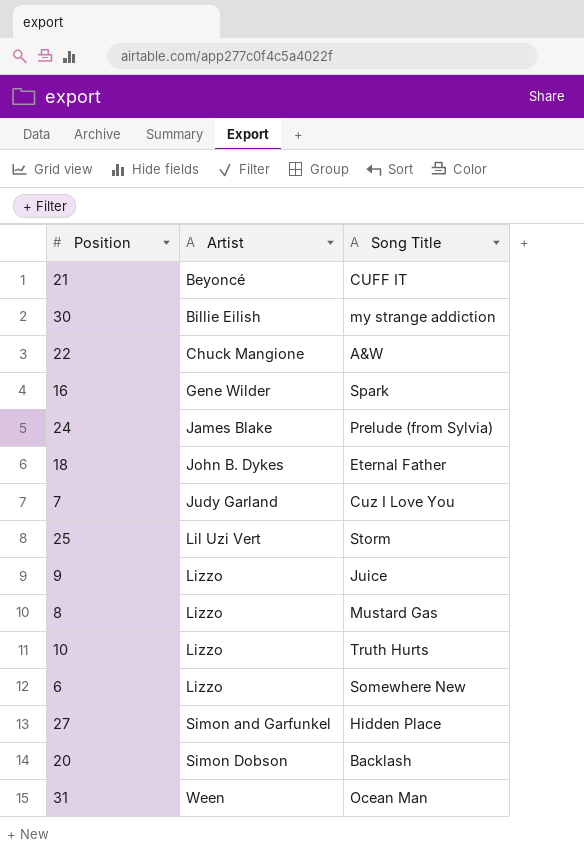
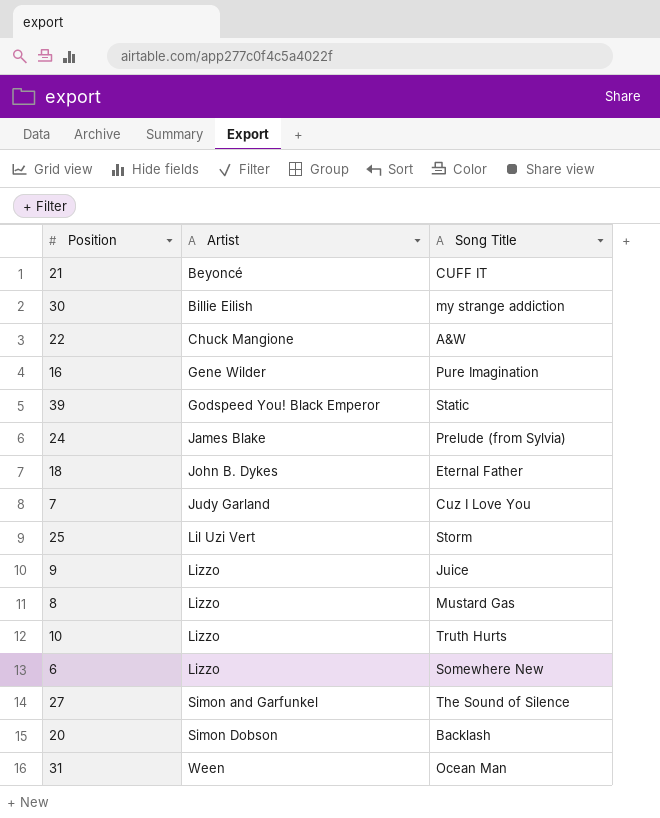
16 | Song Title: Spark -> Pure Imagination
row 39: none -> Godspeed You! Black Emperor | Static
27 | Song Title: Hidden Place -> The Sound of Silence

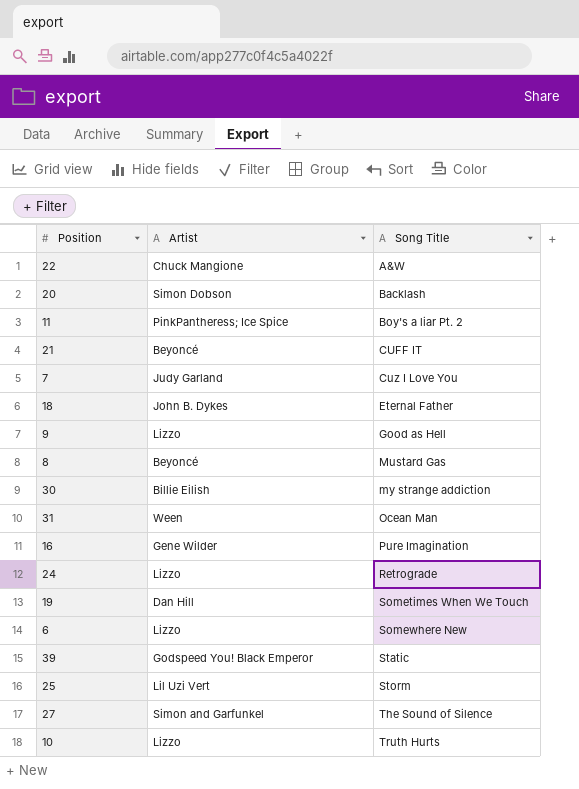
row order: Artist ascending -> Song Title ascending
row 11: none -> PinkPantheress; Ice Spice | Boy's a liar Pt. 2
9 | Song Title: Juice -> Good as Hell
8 | Artist: Lizzo -> Beyoncé
24 | Artist: James Blake -> Lizzo
24 | Song Title: Prelude (from Sylvia) -> Retrograde
row 19: none -> Dan Hill | Sometimes When We Touch

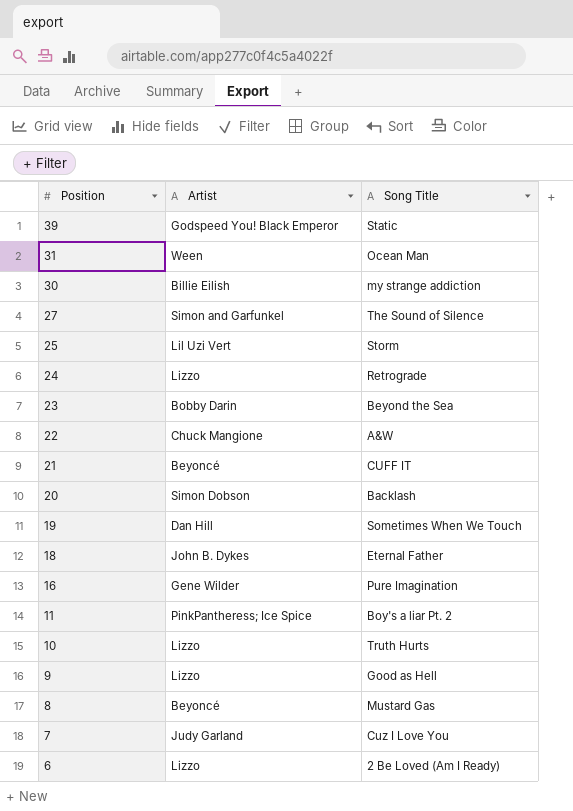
row order: Song Title ascending -> Position descending
row 23: none -> Bobby Darin | Beyond the Sea
6 | Song Title: Somewhere New -> 2 Be Loved (Am I Ready)

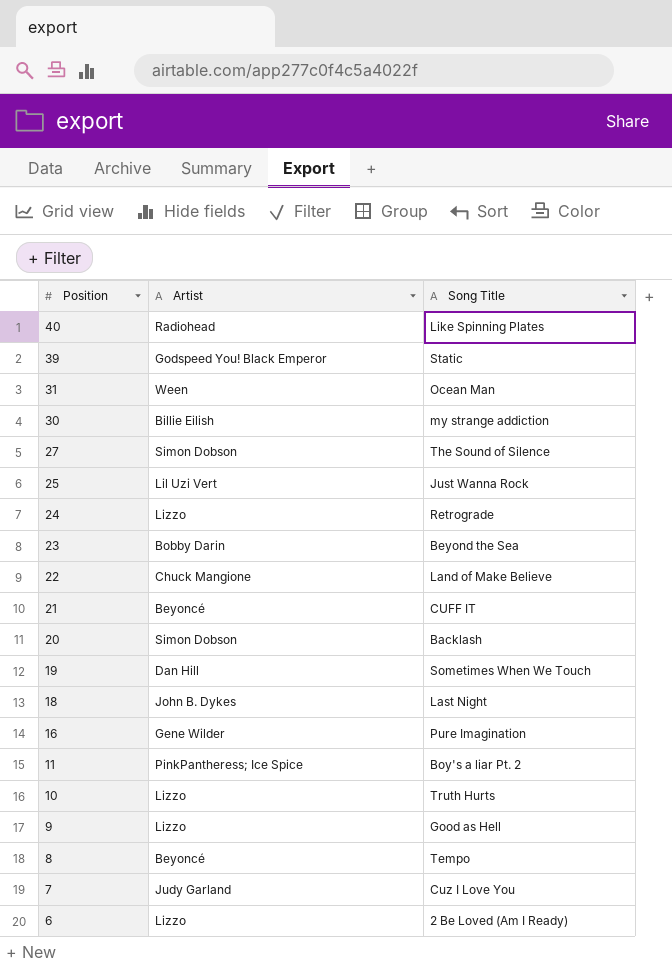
row 40: none -> Radiohead | Like Spinning Plates
27 | Artist: Simon and Garfunkel -> Simon Dobson
25 | Song Title: Storm -> Just Wanna Rock
22 | Song Title: A&W -> Land of Make Believe
18 | Song Title: Eternal Father -> Last Night
8 | Song Title: Mustard Gas -> Tempo

